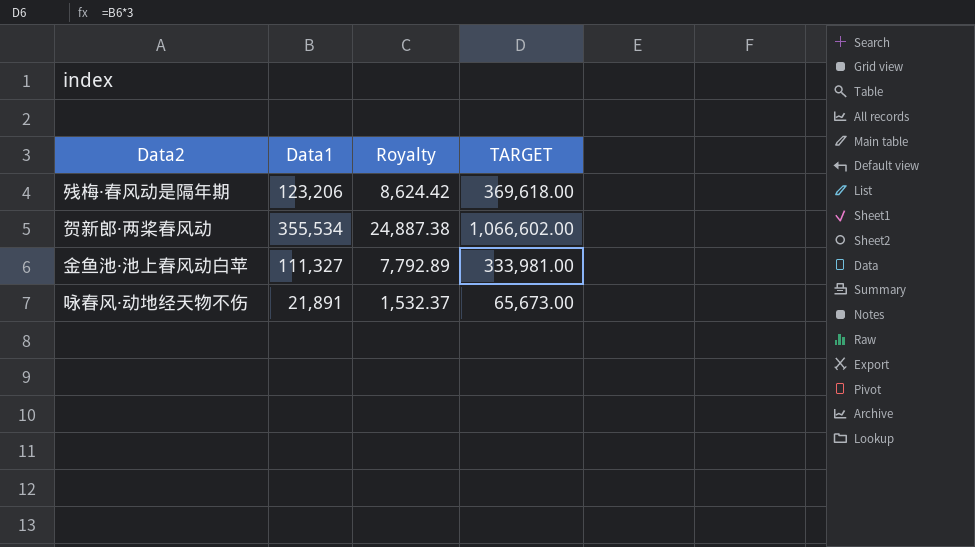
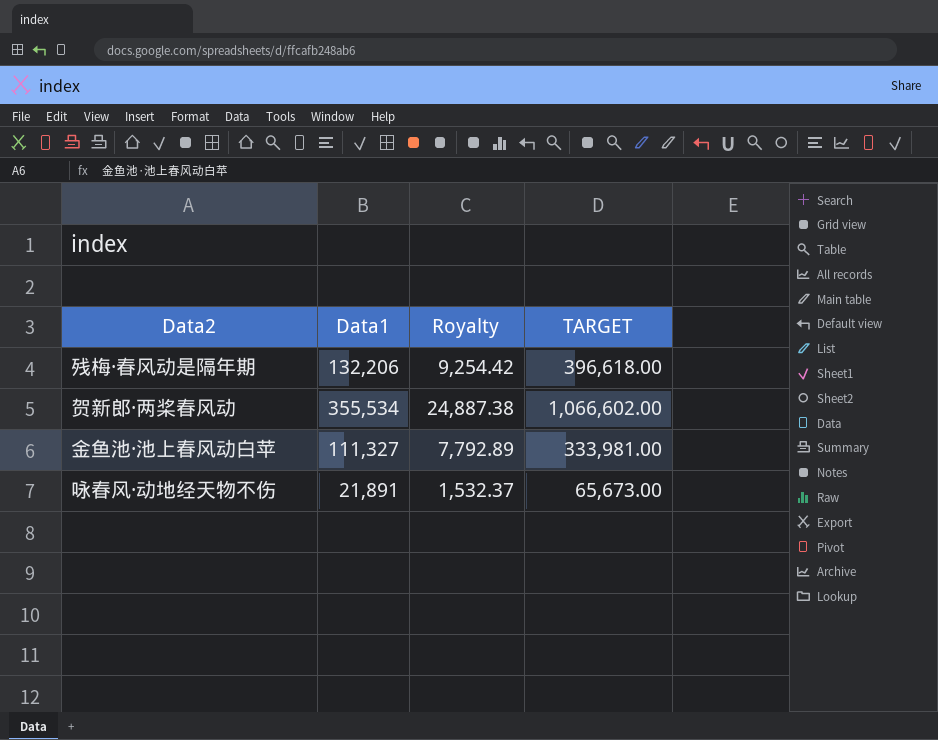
残梅·春风动是隔年期 | Data1: 123,206 -> 132,206
残梅·春风动是隔年期 | Royalty: 8,624.42 -> 9,254.42
残梅·春风动是隔年期 | TARGET: 369,618.00 -> 396,618.00

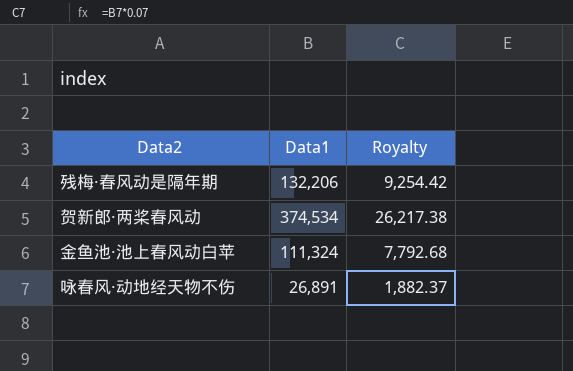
column TARGET | formula: [Data1] * 3 -> none
贺新郎·两桨春风动 | Data1: 355,534 -> 374,534
贺新郎·两桨春风动 | Royalty: 24,887.38 -> 26,217.38
金鱼池·池上春风动白苹 | Data1: 111,327 -> 111,324
金鱼池·池上春风动白苹 | Royalty: 7,792.89 -> 7,792.68
咏春风·动地经天物不伤 | Data1: 21,891 -> 26,891
咏春风·动地经天物不伤 | Royalty: 1,532.37 -> 1,882.37

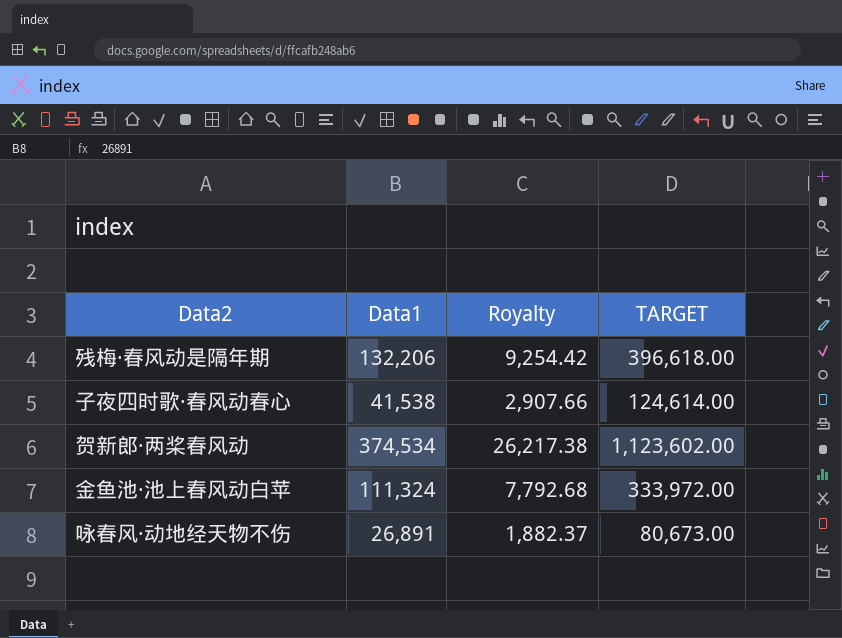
column TARGET | formula: none -> [Data1] * 3
row 子夜四时歌·春风动春心: none -> 41,538 | 2,907.66 | 124,614.00

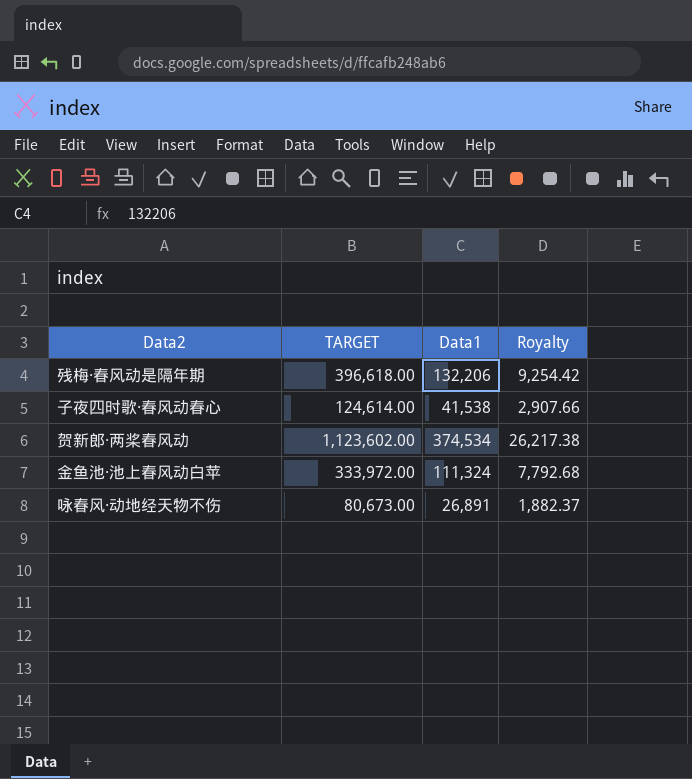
column TARGET | position: 4 -> 2

